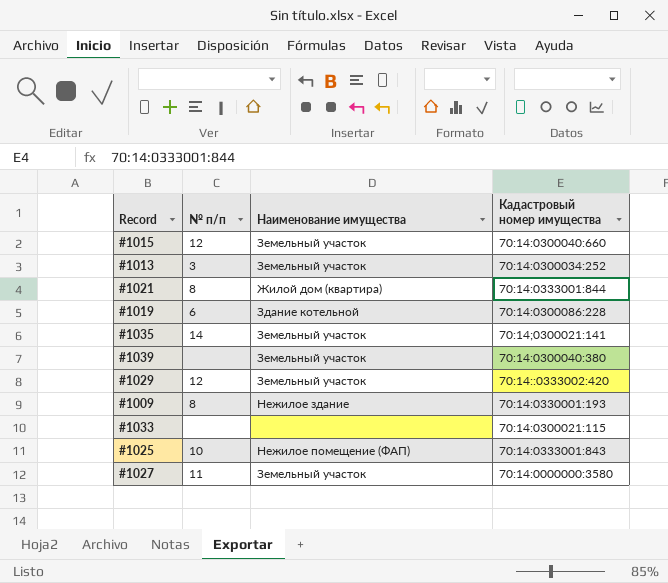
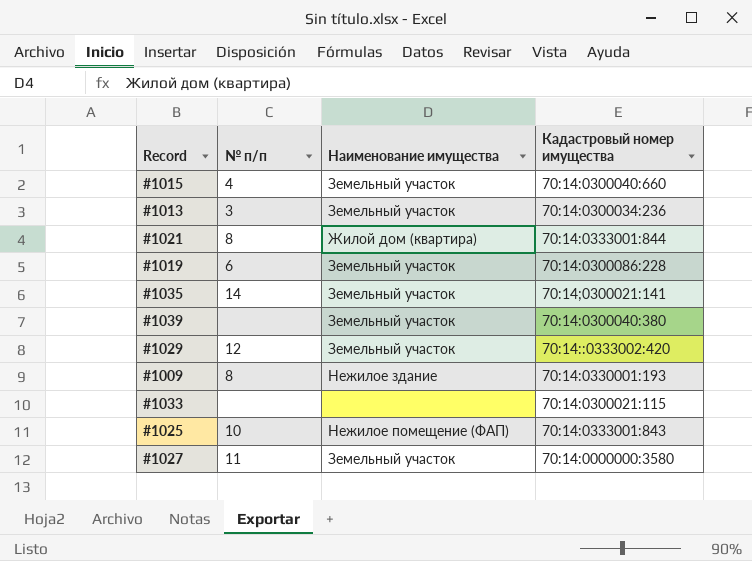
#1015 | № п/п: 12 -> 4
#1013 | Кадастровый номер имущества: 70:14:0300034:252 -> 70:14:0300034:236
#1019 | Наименование имущества: Здание котельной -> Земельный участок

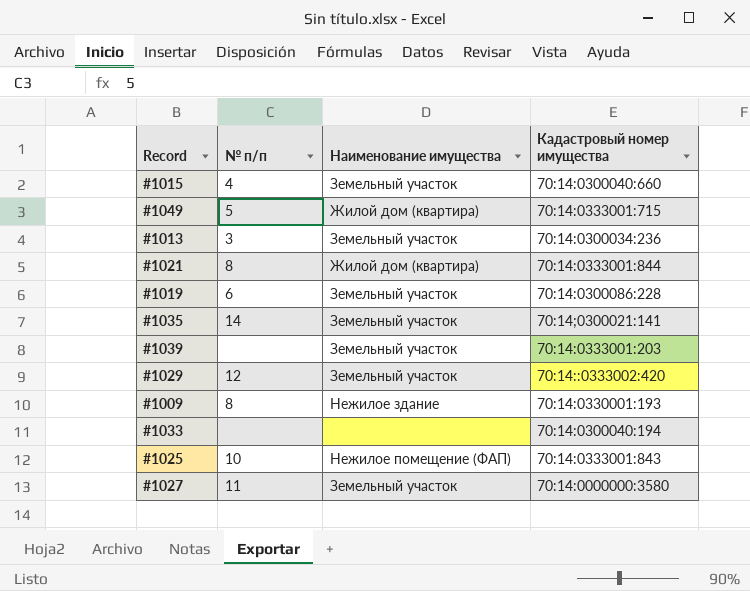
row #1049: none -> 5 | Жилой дом (квартира) | 70:14:0333001:715
#1039 | Кадастровый номер имущества: 70:14:0300040:380 -> 70:14:0333001:203
#1033 | Кадастровый номер имущества: 70:14:0300021:115 -> 70:14:0300040:194

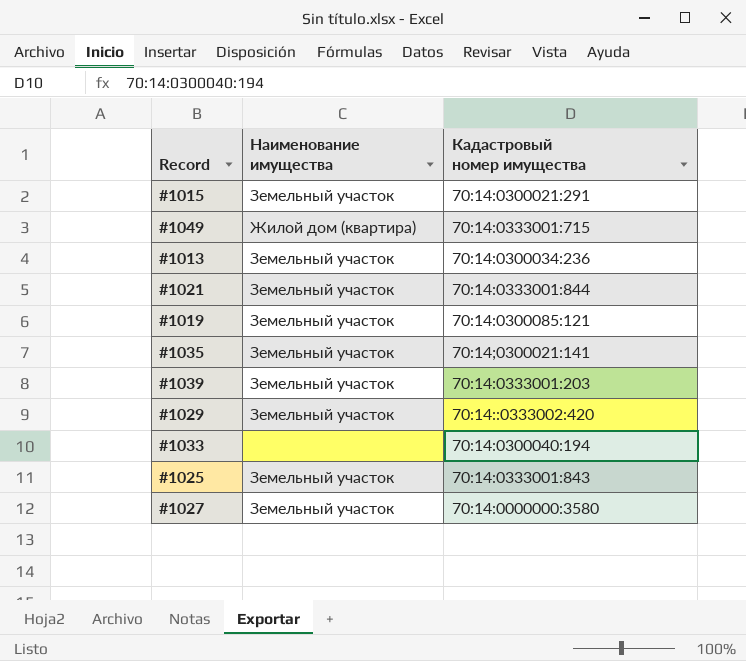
column № п/п | position: 2 -> none
row #1009: 8 | Нежилое здание | 70:14:0330001:193 -> none
#1015 | Кадастровый номер имущества: 70:14:0300040:660 -> 70:14:0300021:291
#1021 | Наименование имущества: Жилой дом (квартира) -> Земельный участок
#1019 | Кадастровый номер имущества: 70:14:0300086:228 -> 70:14:0300085:121
#1025 | Наименование имущества: Нежилое помещение (ФАП) -> Земельный участок

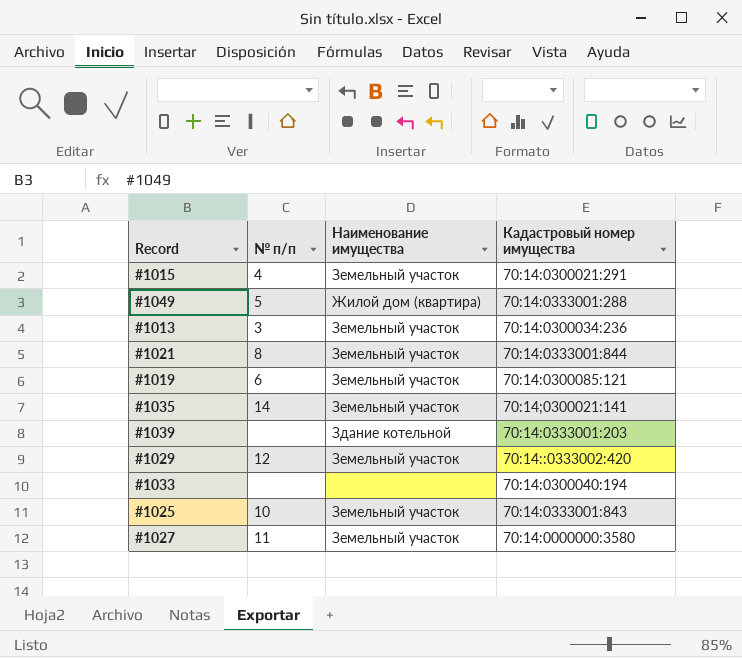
column № п/п | position: none -> 2
#1049 | Кадастровый номер имущества: 70:14:0333001:715 -> 70:14:0333001:288
#1039 | Наименование имущества: Земельный участок -> Здание котельной

